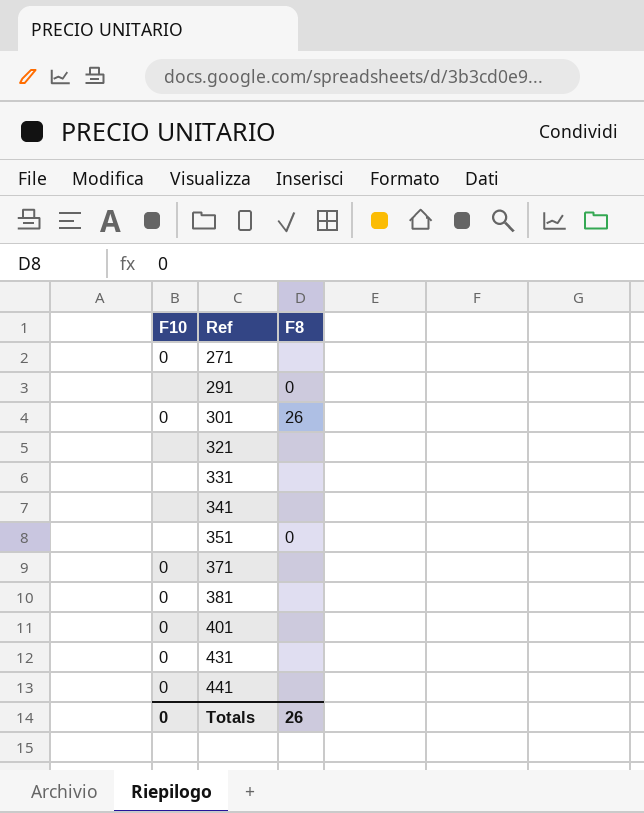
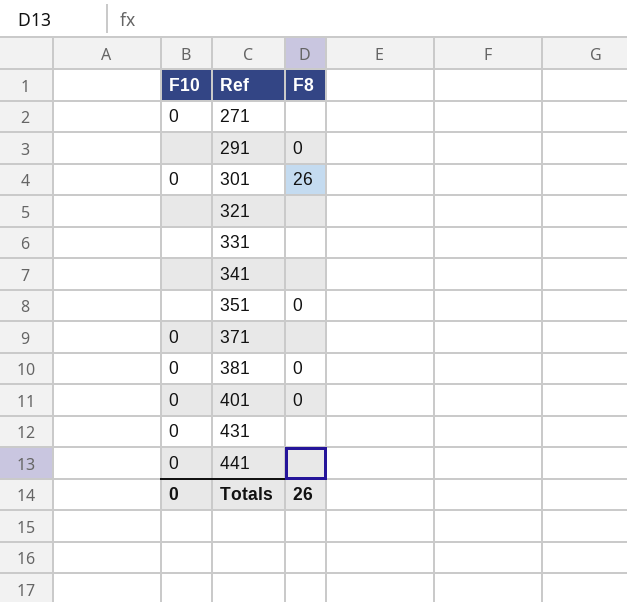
381 | F8: none -> 0
401 | F8: none -> 0

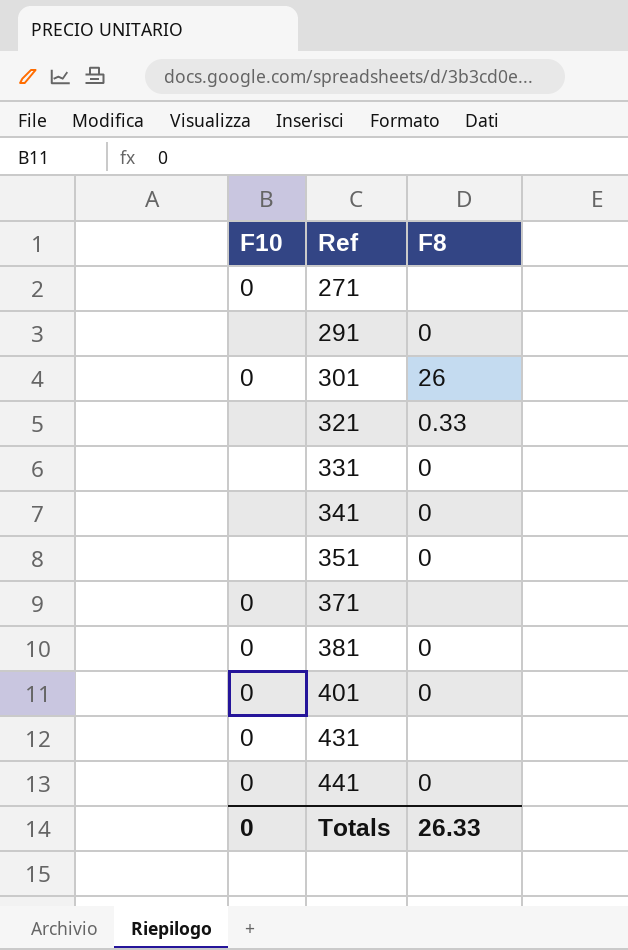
321 | F8: none -> 0.33
331 | F8: none -> 0
341 | F8: none -> 0
441 | F8: none -> 0
Totals | F8: 26 -> 26.33

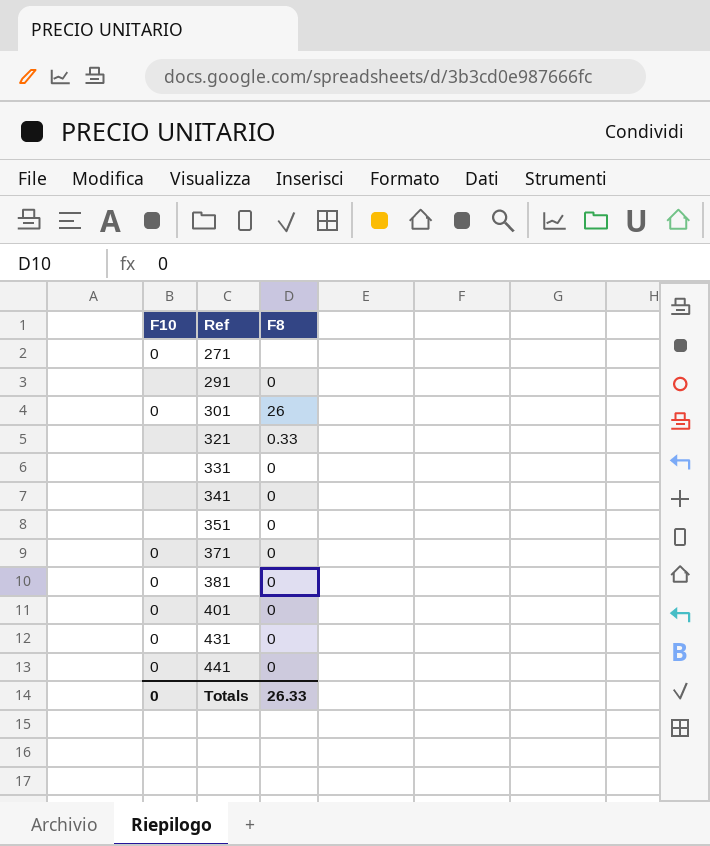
371 | F8: none -> 0
431 | F8: none -> 0

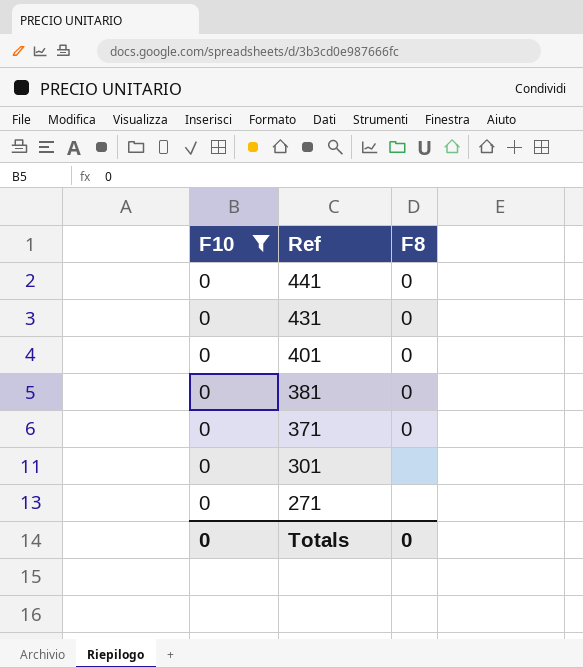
filter: none -> F10 = 0
row order: Ref ascending -> Ref descending
301 | F8: 26 -> none
Totals | F8: 26.33 -> 0

